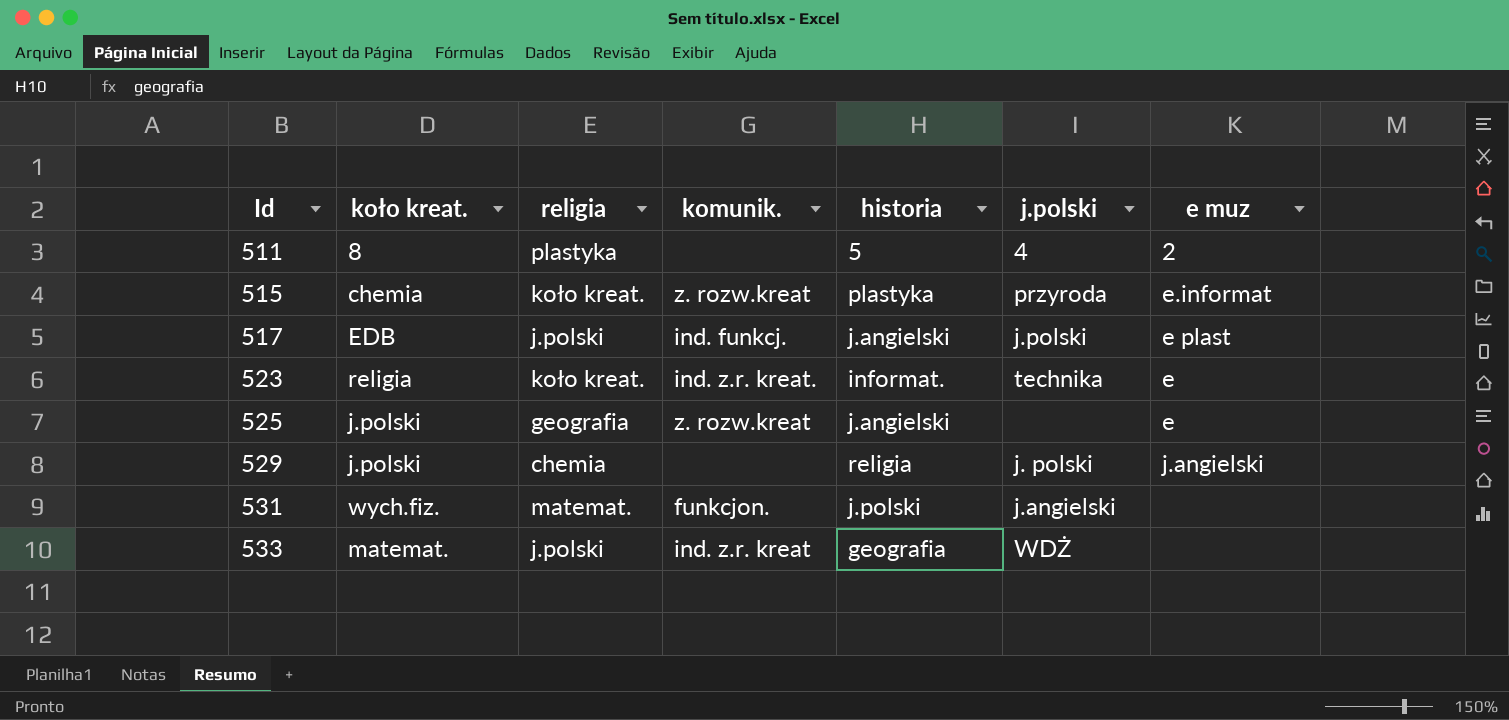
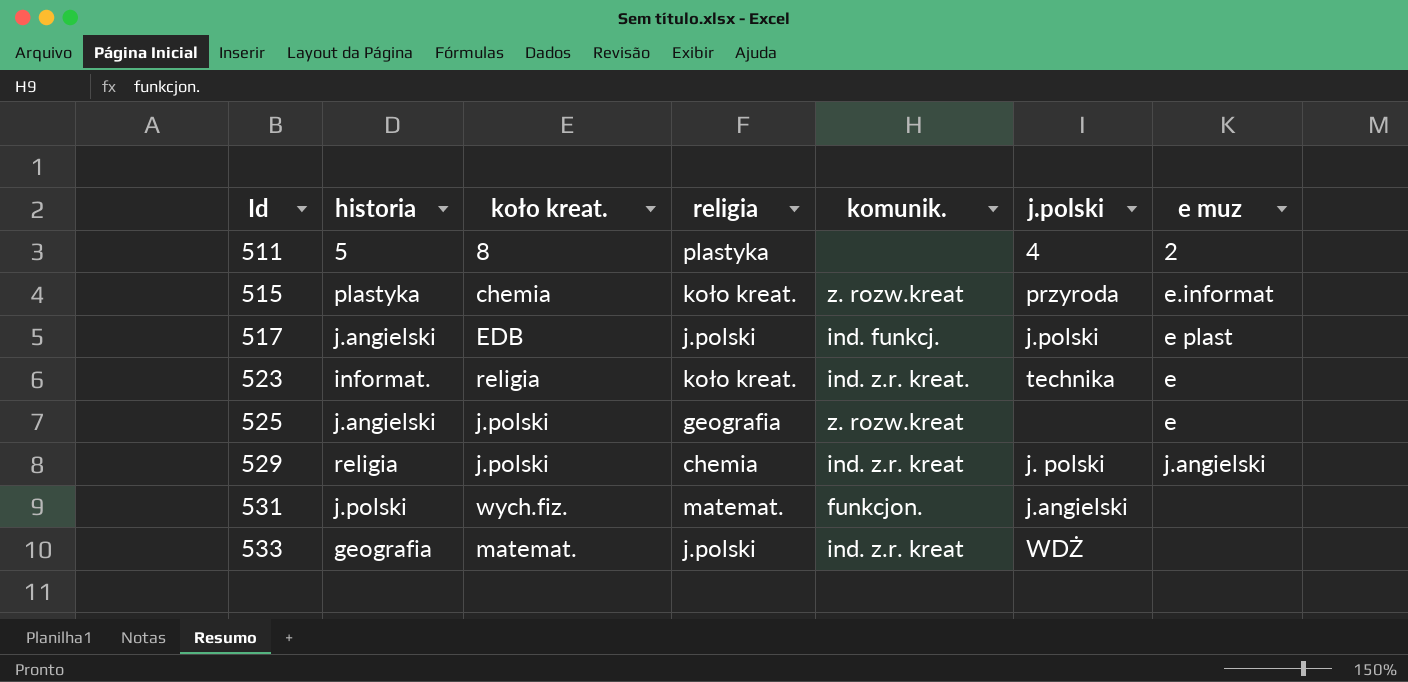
column historia | position: 5 -> 2
529 | komunik.: none -> ind. z.r. kreat

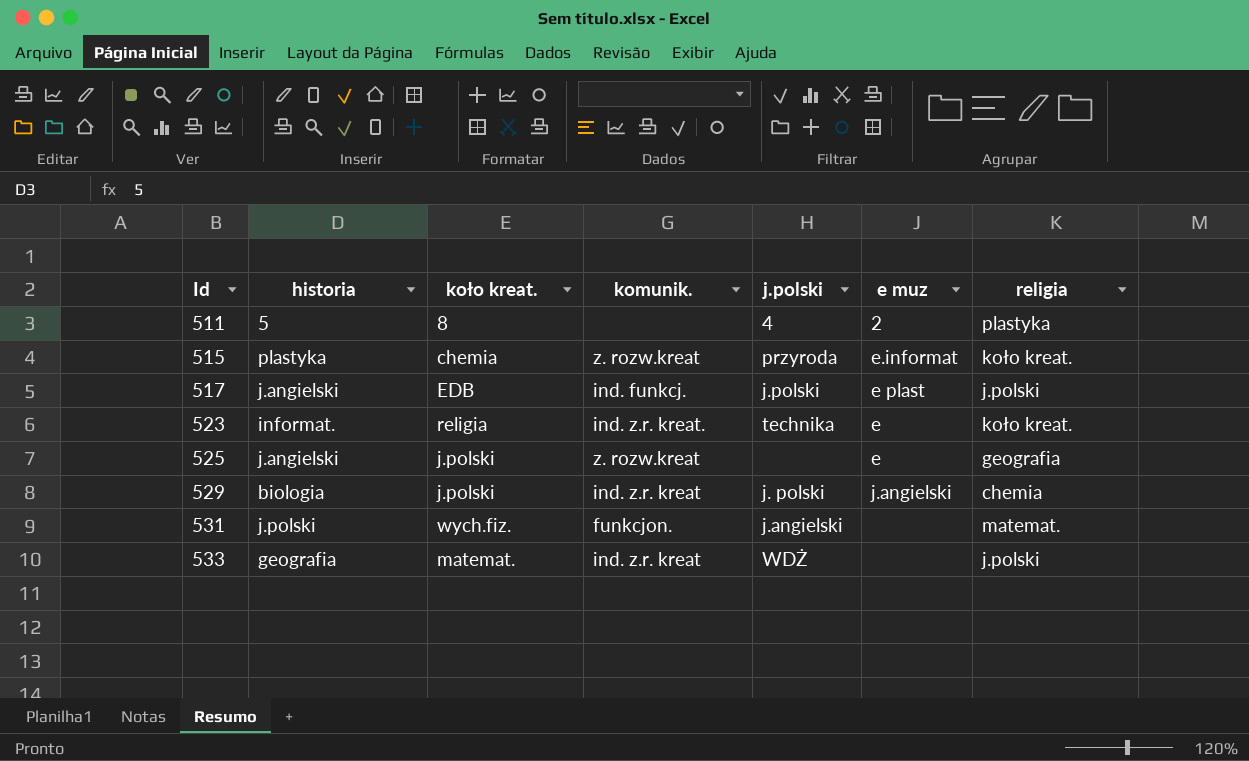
column religia | position: 4 -> 7
529 | historia: religia -> biologia

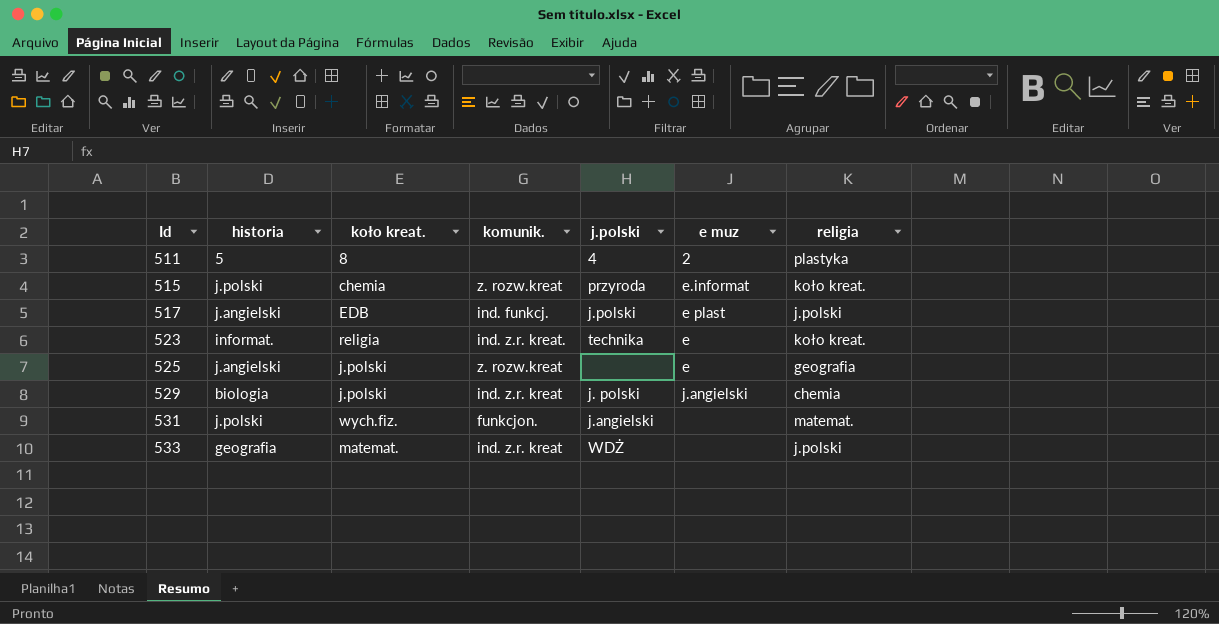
515 | historia: plastyka -> j.polski

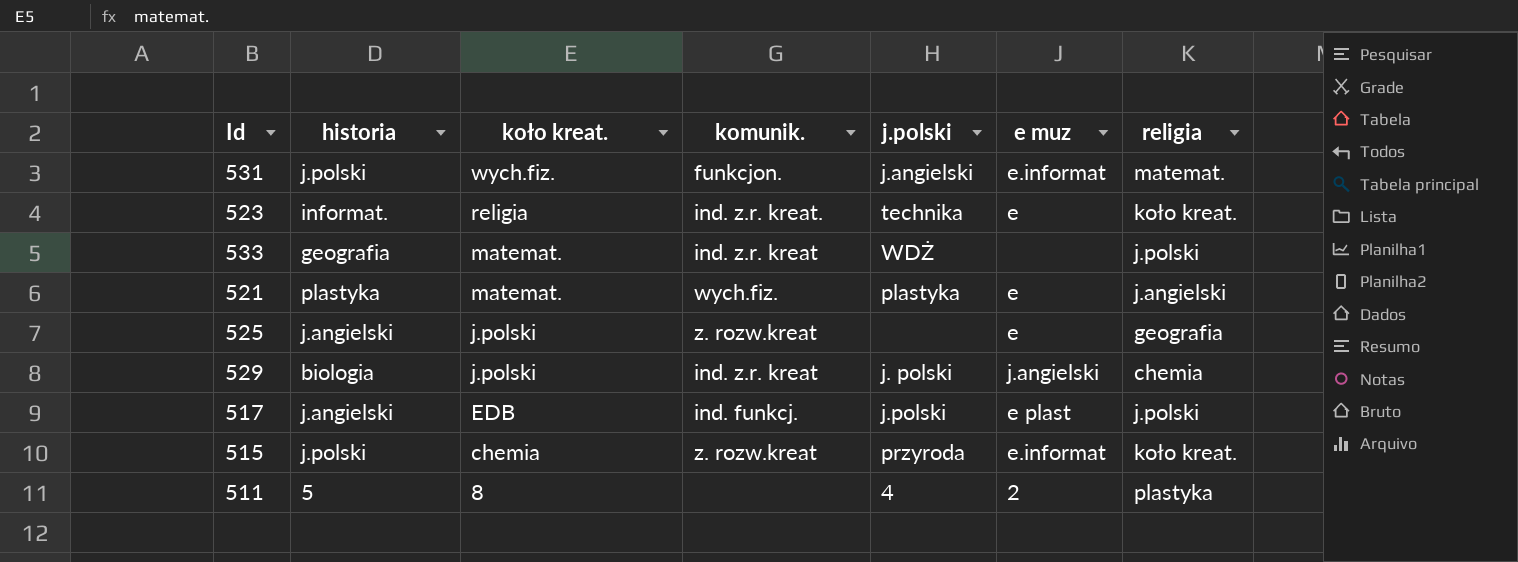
row order: Id ascending -> koło kreat. descending
531 | e muz: none -> e.informat
row 521: none -> plastyka | matemat. | wych.fiz. | plastyka | e | j.angielski

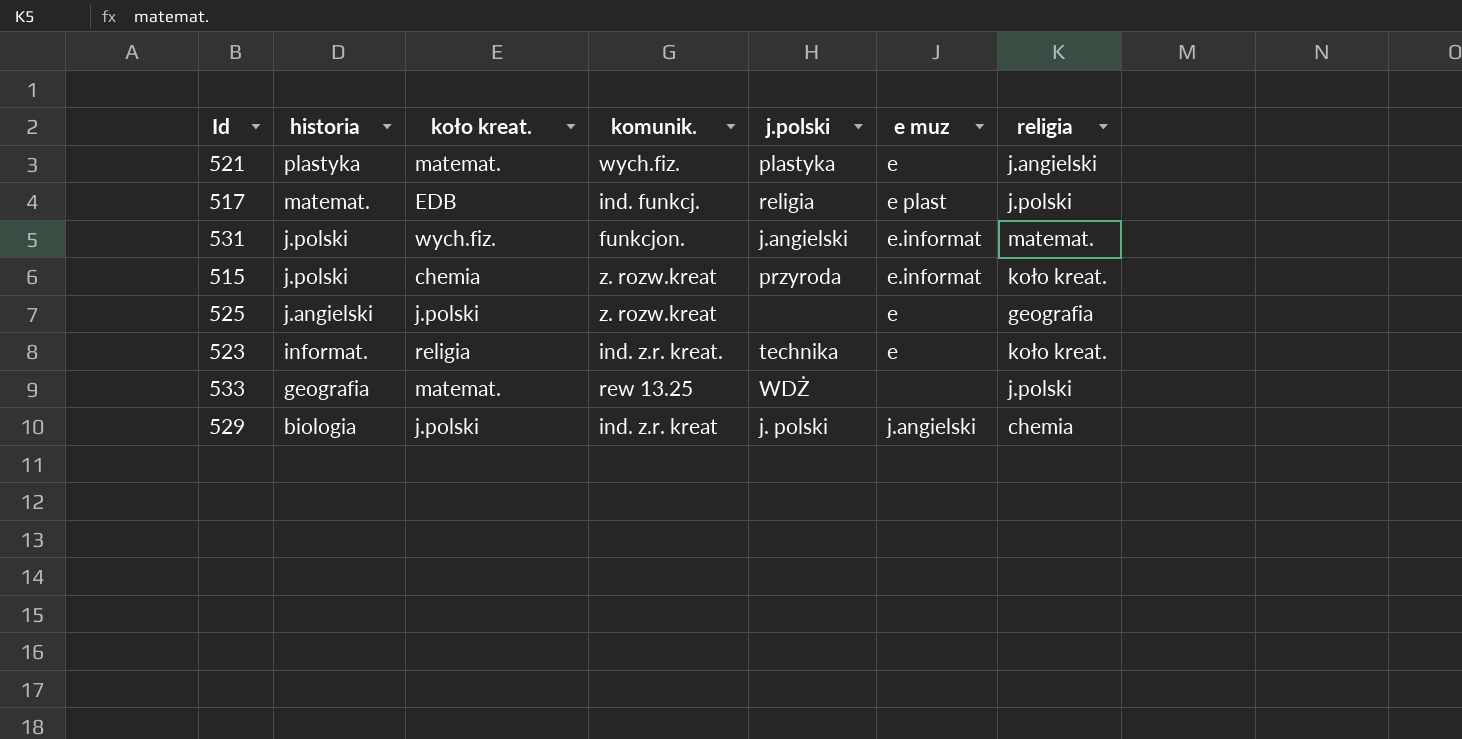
row order: koło kreat. descending -> historia descending
row 511: 5 | 8 | none | 4 | 2 | plastyka -> none
517 | historia: j.angielski -> matemat.
517 | j.polski: j.polski -> religia
533 | komunik.: ind. z.r. kreat -> rew 13.25

